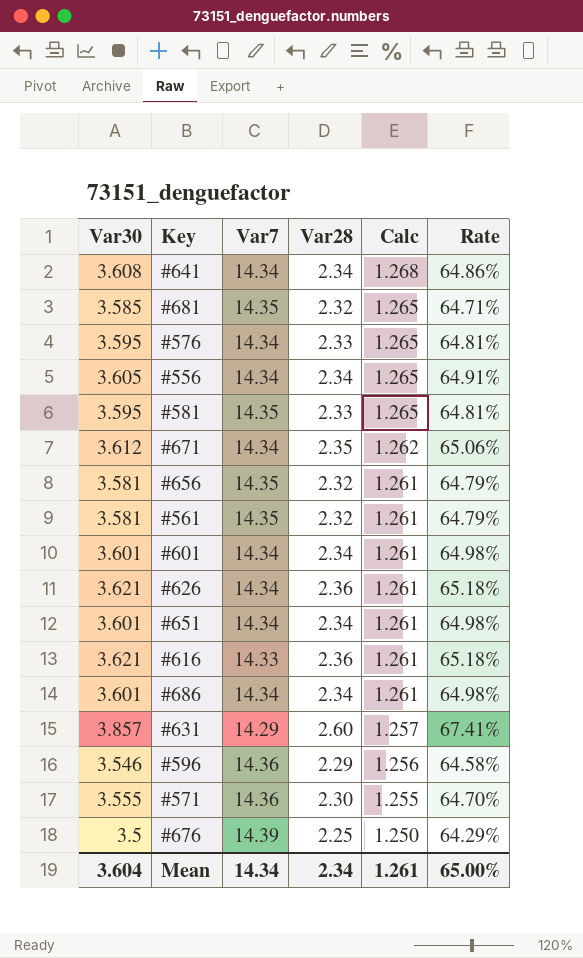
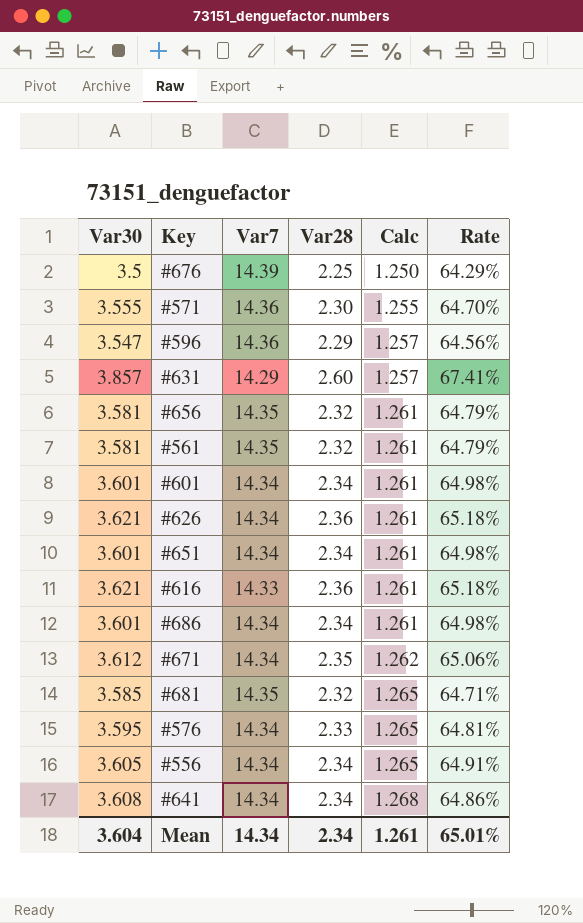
row order: Calc descending -> Calc ascending
row #581: 3.595 | 14.35 | 2.33 | 1.265 | 64.81% -> none
#596 | Var30: 3.546 -> 3.547
#596 | Calc: 1.256 -> 1.257
#596 | Rate: 64.58% -> 64.56%
Mean | Rate: 65.00% -> 65.01%

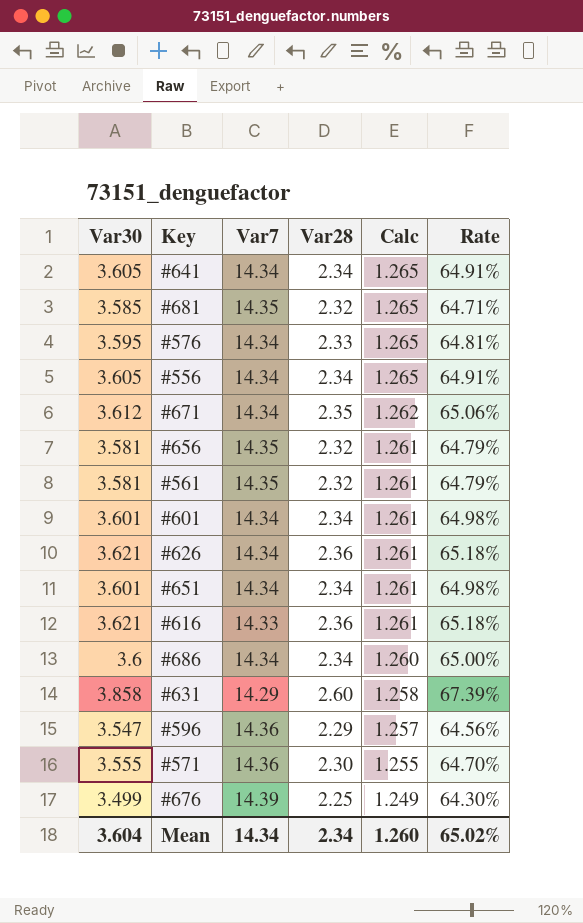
row order: Calc ascending -> Calc descending
#641 | Var30: 3.608 -> 3.605
#641 | Calc: 1.268 -> 1.265
#641 | Rate: 64.86% -> 64.91%
#686 | Var30: 3.601 -> 3.6
#686 | Calc: 1.261 -> 1.260
#686 | Rate: 64.98% -> 65.00%
#631 | Var30: 3.857 -> 3.858
#631 | Calc: 1.257 -> 1.258
#631 | Rate: 67.41% -> 67.39%
#676 | Var30: 3.5 -> 3.499
#676 | Calc: 1.250 -> 1.249
#676 | Rate: 64.29% -> 64.30%
Mean | Calc: 1.261 -> 1.260
Mean | Rate: 65.01% -> 65.02%

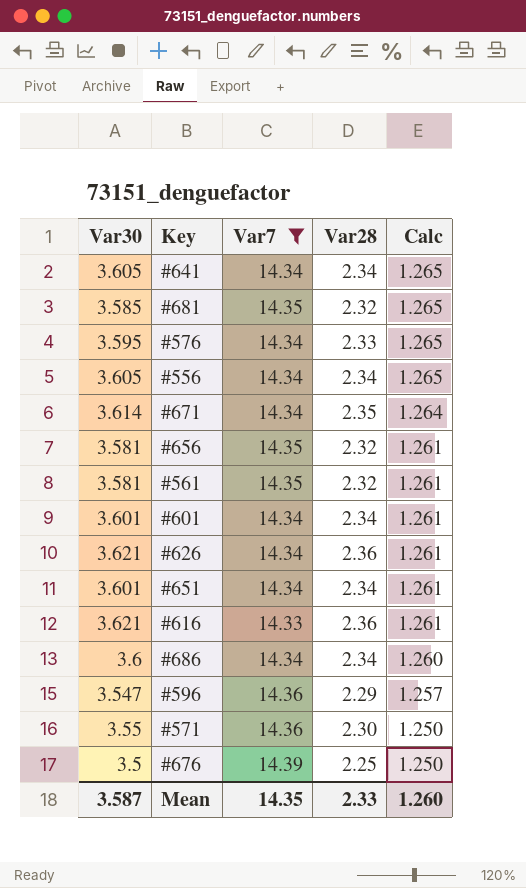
filter: none -> Var7 != 14.29
column Rate | formula: [Var28] / [Var30] -> none
#671 | Var30: 3.612 -> 3.614
#671 | Calc: 1.262 -> 1.264
#571 | Var30: 3.555 -> 3.55
#571 | Calc: 1.255 -> 1.250
#676 | Var30: 3.499 -> 3.5
#676 | Calc: 1.249 -> 1.250
Mean | Var30: 3.604 -> 3.587
Mean | Var7: 14.34 -> 14.35
Mean | Var28: 2.34 -> 2.33

